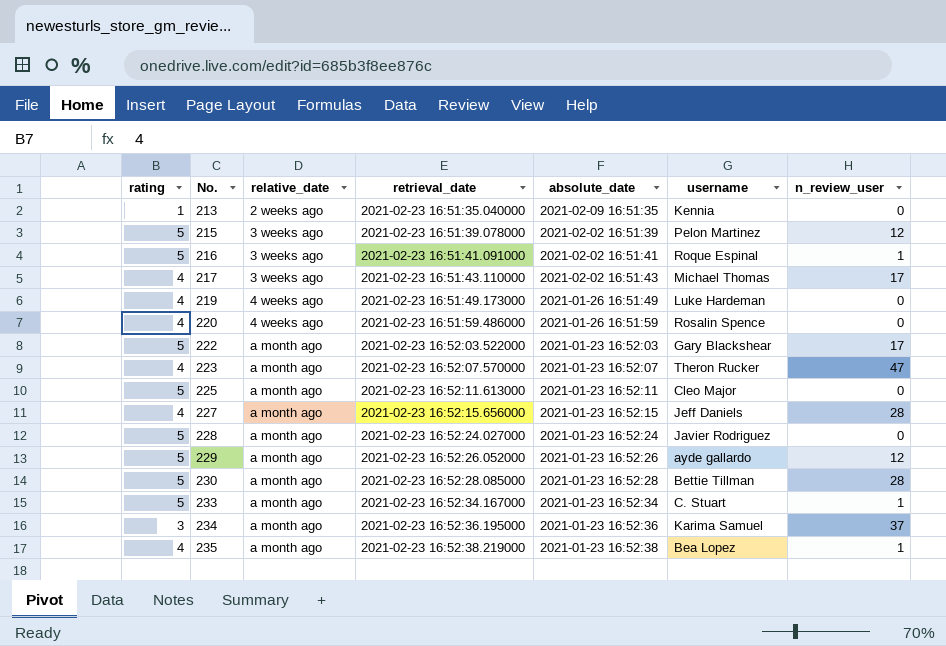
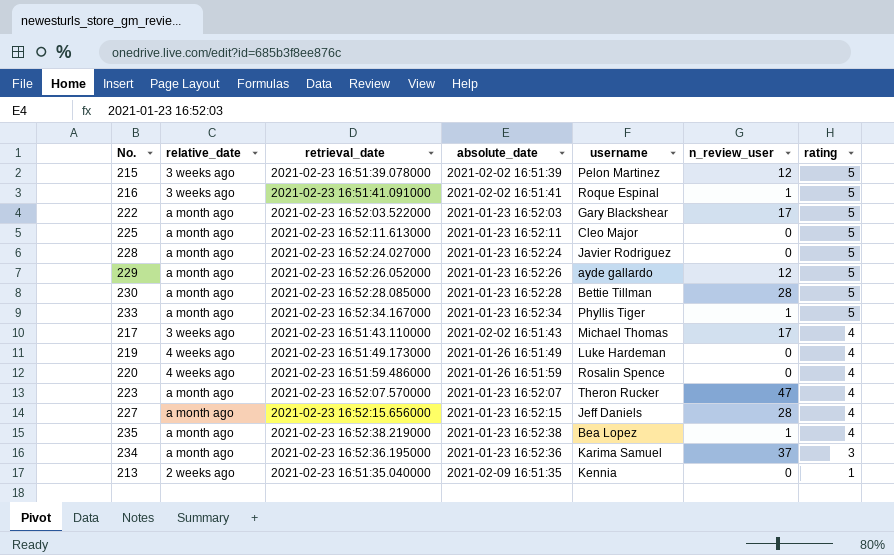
row order: No. ascending -> rating descending
column rating | position: 1 -> 7
233 | username: C. Stuart -> Phyllis Tiger

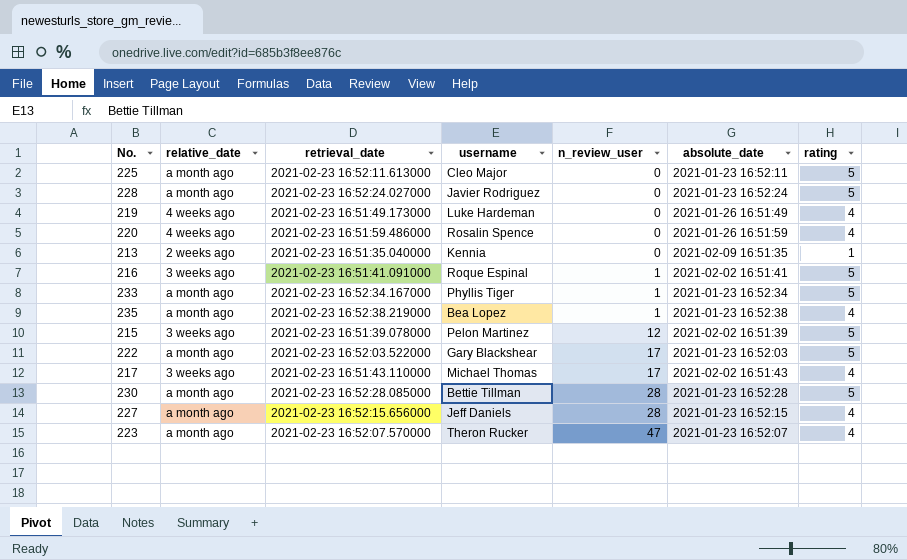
row order: rating descending -> n_review_user ascending
column absolute_date | position: 4 -> 6
row 229: a month ago | 2021-02-23 16:52:26.052000 | 2021-01-23 16:52:26 | ayde gallardo | 12 | 5 -> none
row 234: a month ago | 2021-02-23 16:52:36.195000 | 2021-01-23 16:52:36 | Karima Samuel | 37 | 3 -> none

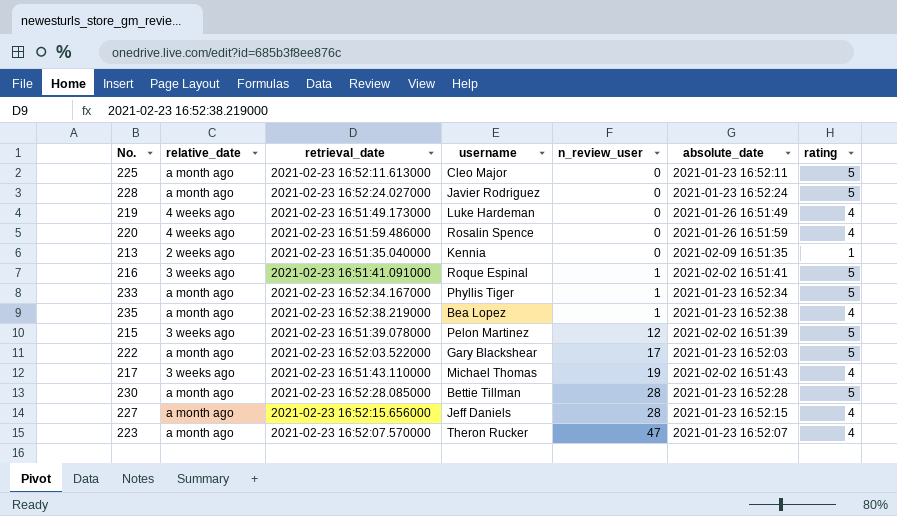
217 | n_review_user: 17 -> 19

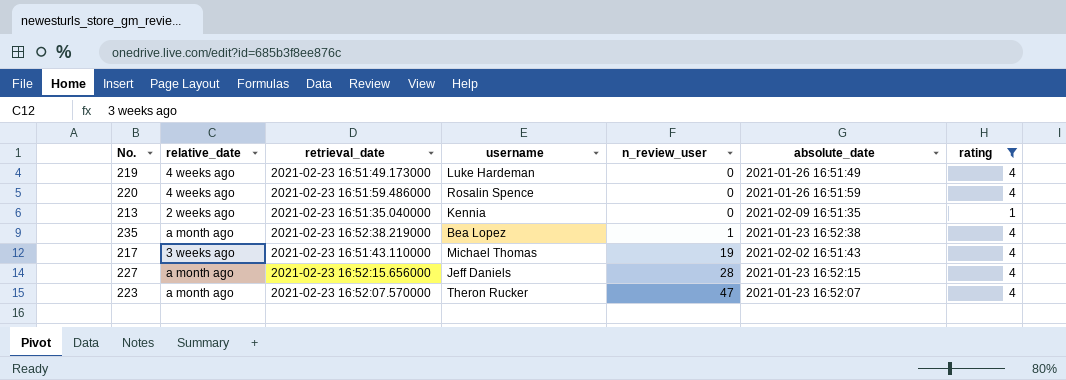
filter: none -> rating != 5

